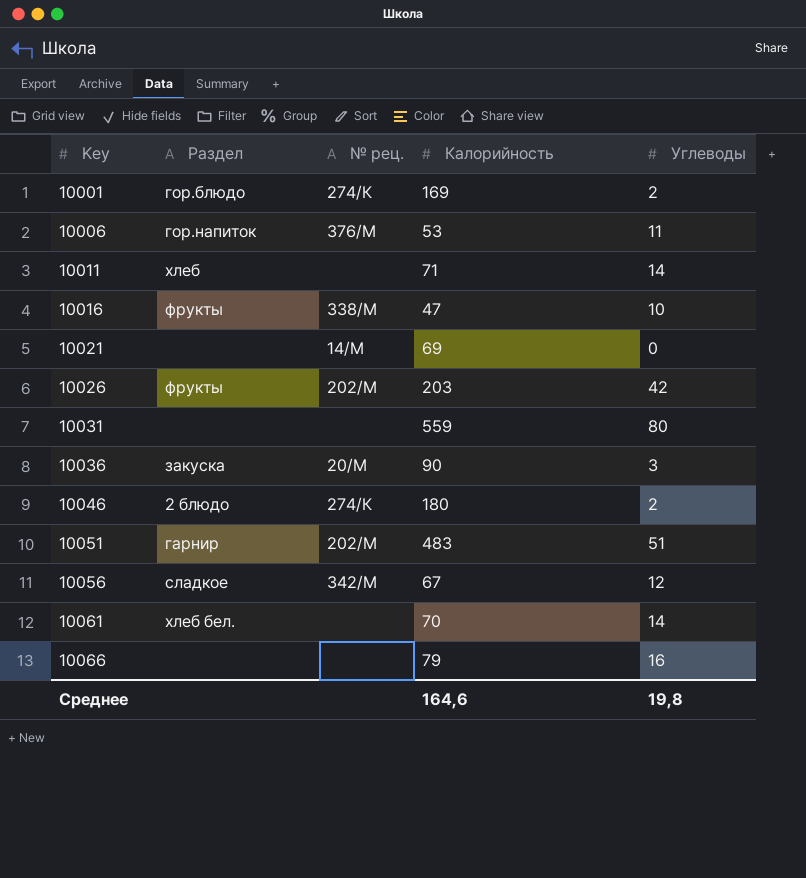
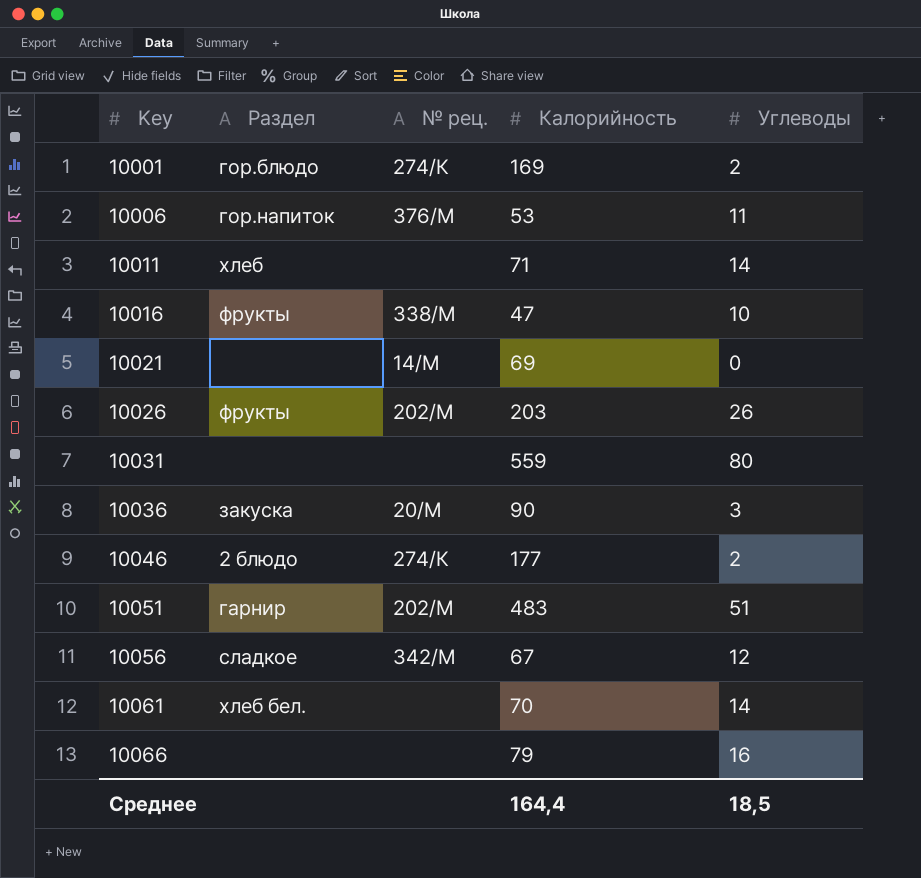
10026 | Углеводы: 42 -> 26
10046 | Калорийность: 180 -> 177
Среднее | Калорийность: 164,6 -> 164,4
Среднее | Углеводы: 19,8 -> 18,5

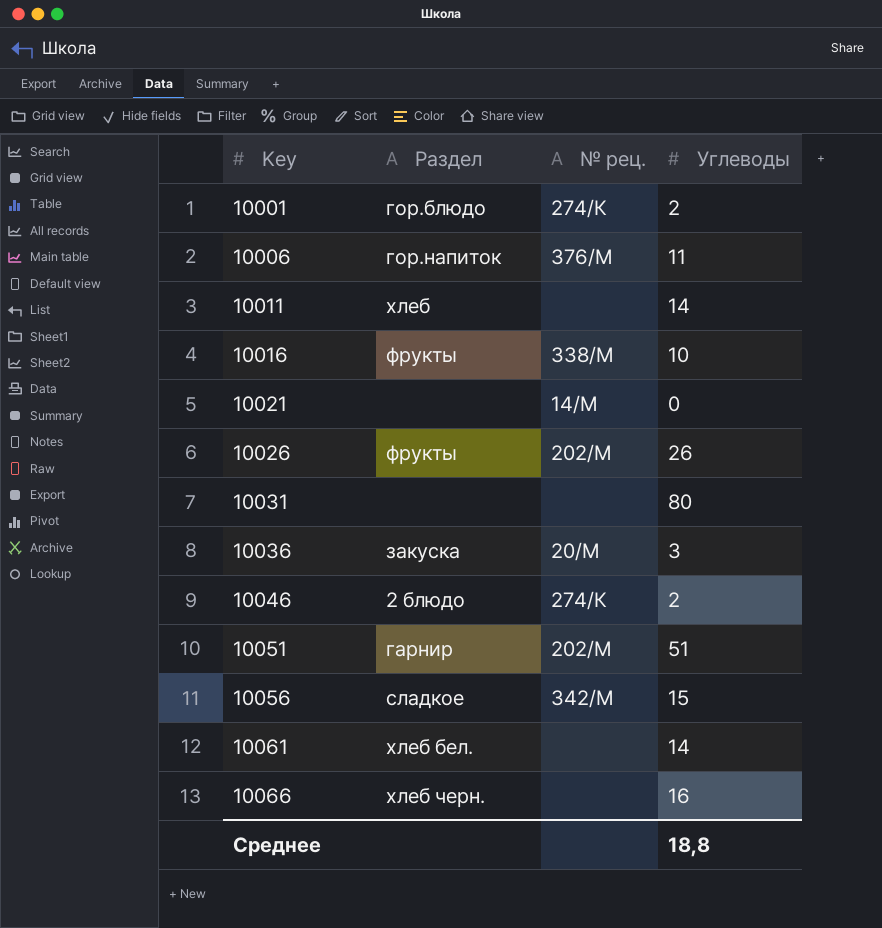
column Калорийность | position: 4 -> none
10056 | Углеводы: 12 -> 15
10066 | Раздел: none -> хлеб черн.
Среднее | Углеводы: 18,5 -> 18,8

